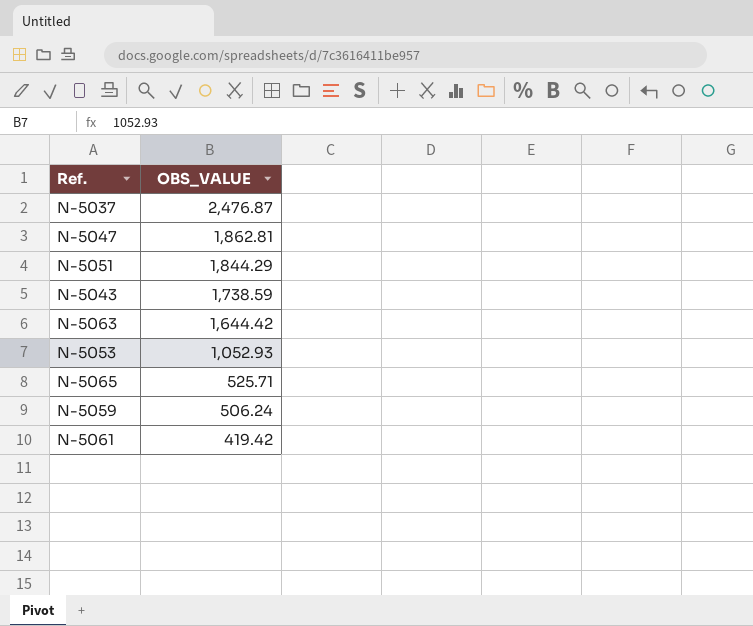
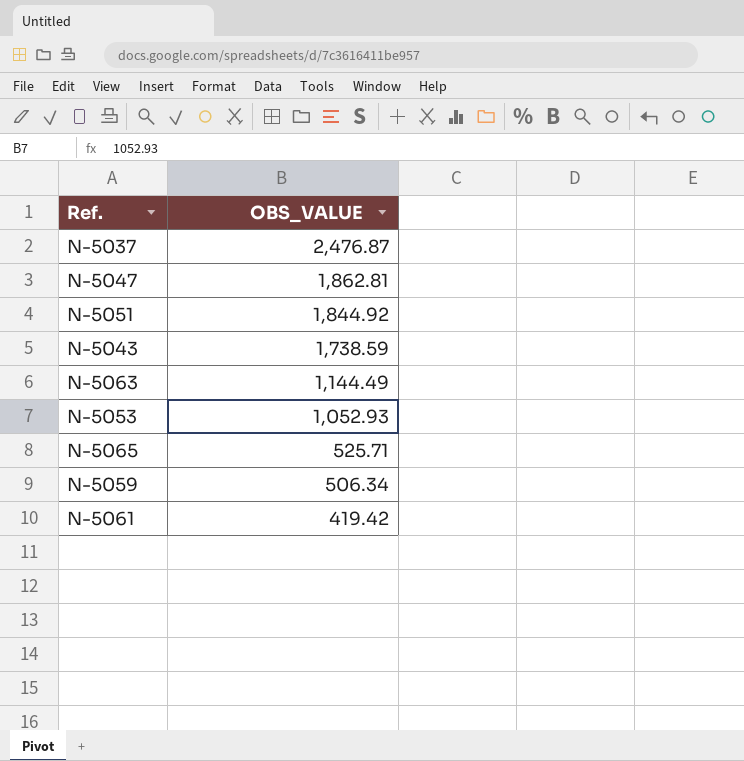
N-5051 | OBS_VALUE: 1,844.29 -> 1,844.92
N-5063 | OBS_VALUE: 1,644.42 -> 1,144.49
N-5059 | OBS_VALUE: 506.24 -> 506.34

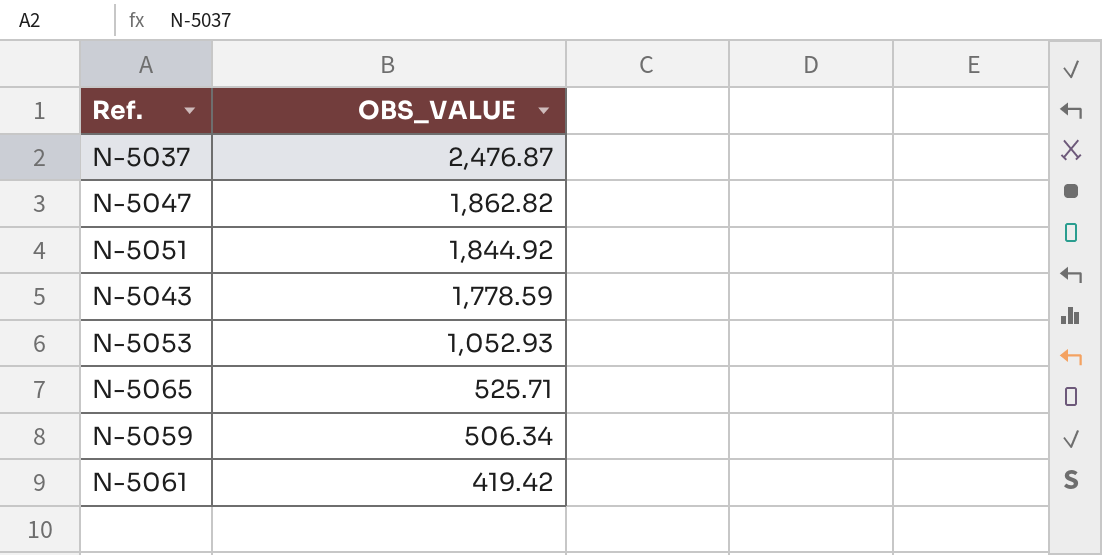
row N-5063: 1,144.49 -> none
N-5047 | OBS_VALUE: 1,862.81 -> 1,862.82
N-5043 | OBS_VALUE: 1,738.59 -> 1,778.59

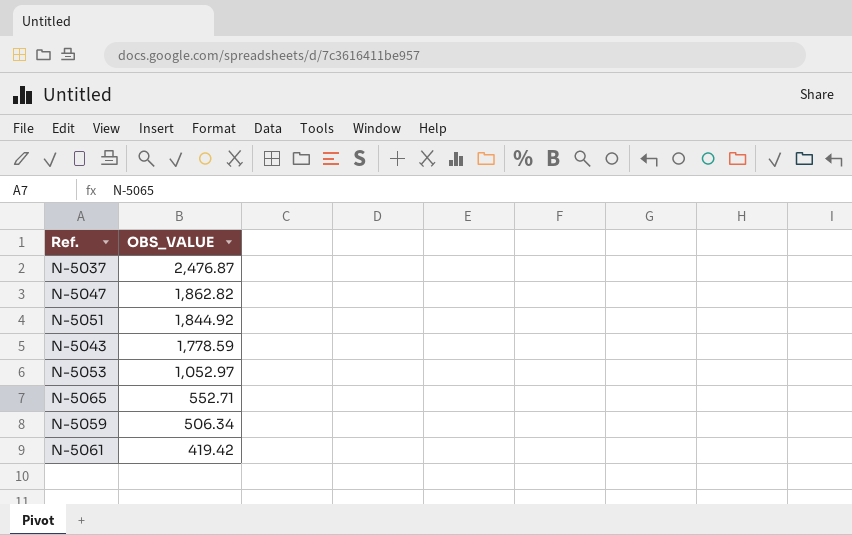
N-5053 | OBS_VALUE: 1,052.93 -> 1,052.97
N-5065 | OBS_VALUE: 525.71 -> 552.71

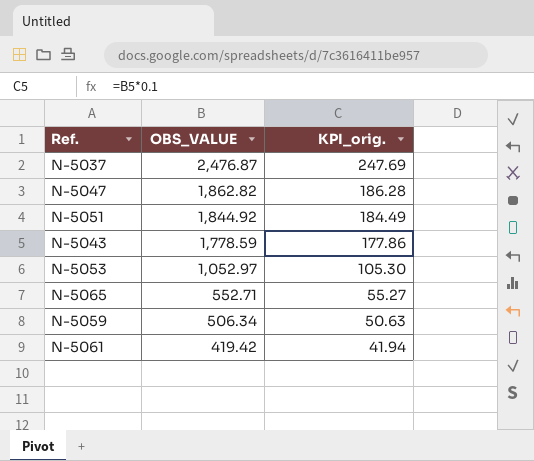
column KPI_orig. | formula: none -> [OBS_VALUE] * 0.1

